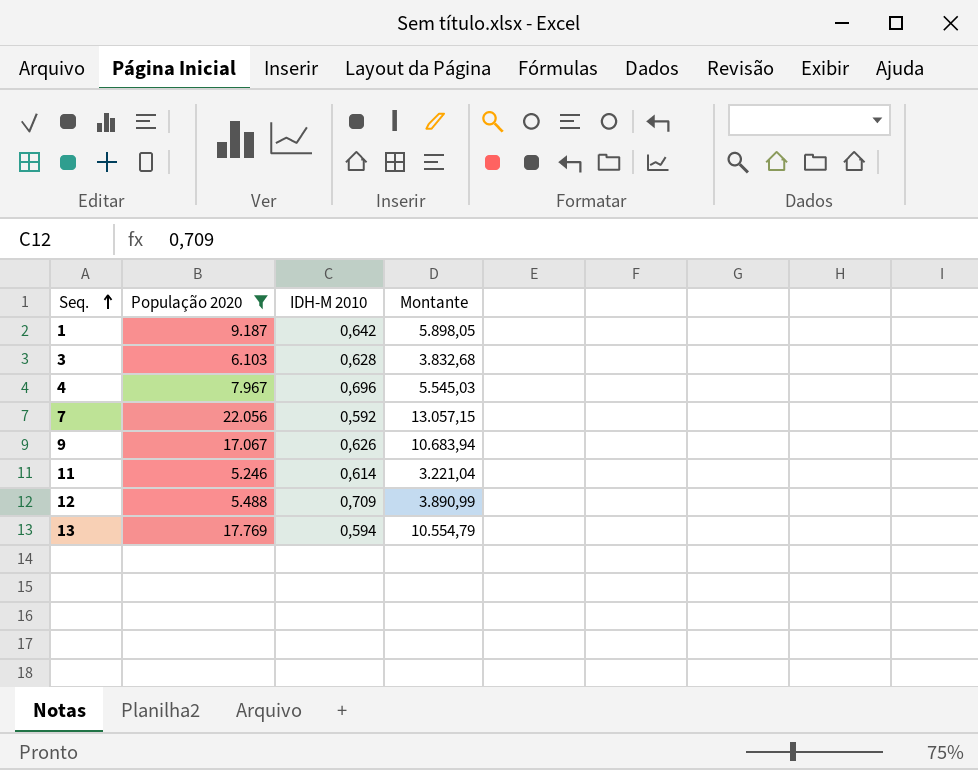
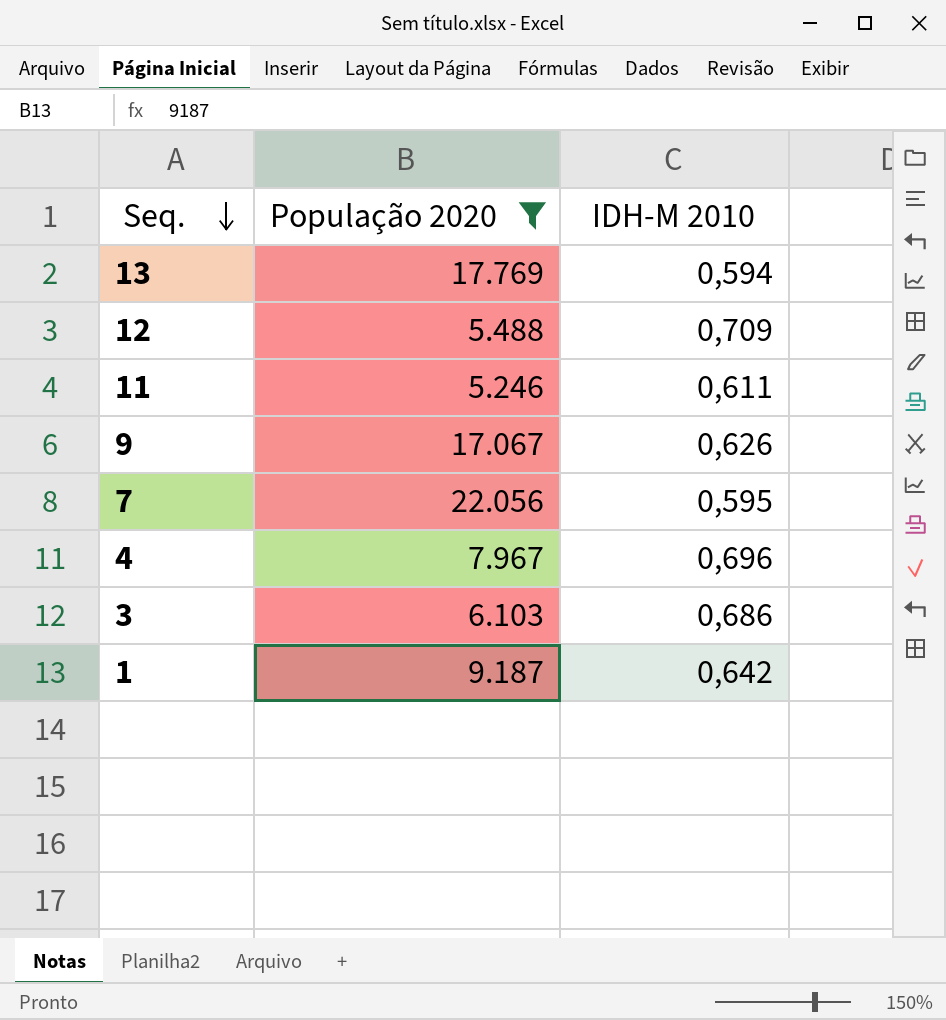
row order: Seq. ascending -> Seq. descending
column Montante | formula: [População 2020] * [IDH-M 2010] -> none
11 | IDH-M 2010: 0,614 -> 0,611
7 | IDH-M 2010: 0,592 -> 0,595
3 | IDH-M 2010: 0,628 -> 0,686

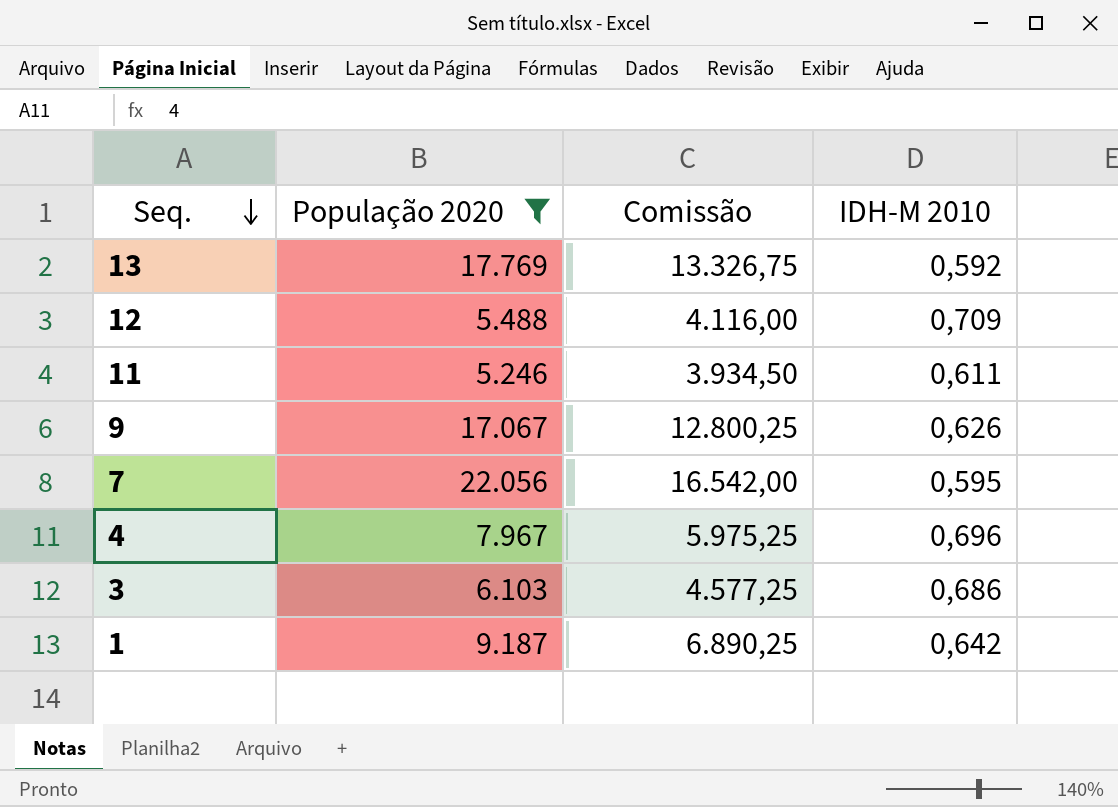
column Comissão | formula: none -> [População 2020] * 0,75
13 | IDH-M 2010: 0,594 -> 0,592

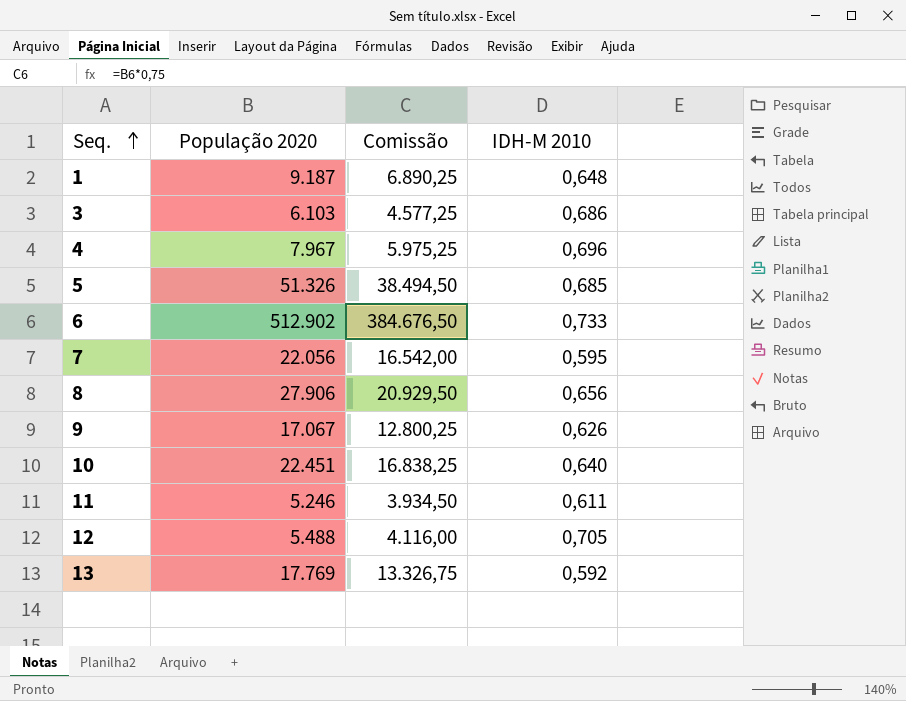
filter: População 2020 <= 22.056 -> none
row order: Seq. descending -> Seq. ascending
1 | IDH-M 2010: 0,642 -> 0,648
12 | IDH-M 2010: 0,709 -> 0,705

